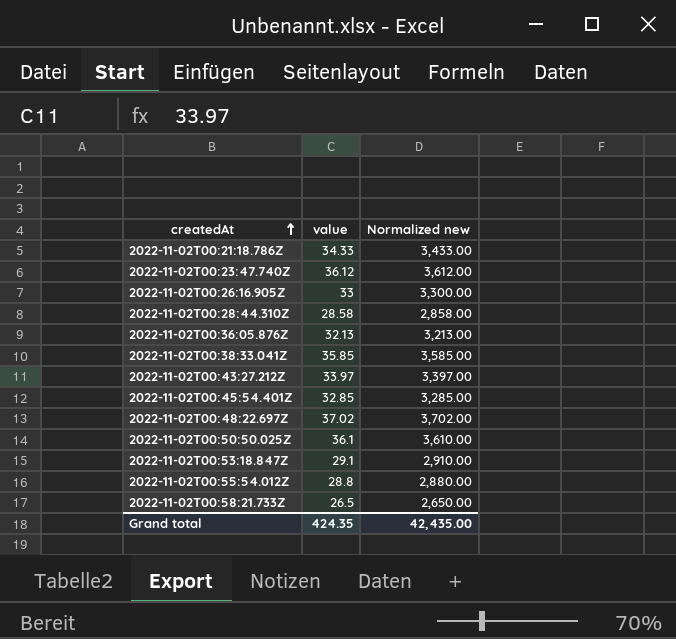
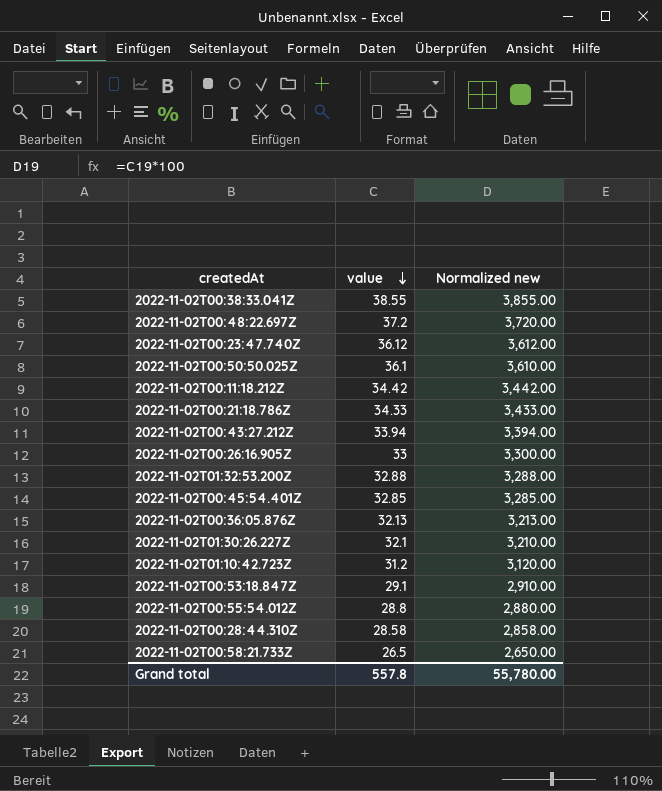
row order: createdAt ascending -> value descending
2022-11-02T00:38:33.041Z | value: 35.85 -> 38.55
2022-11-02T00:38:33.041Z | Normalized new: 3,585.00 -> 3,855.00
2022-11-02T00:48:22.697Z | value: 37.02 -> 37.2
2022-11-02T00:48:22.697Z | Normalized new: 3,702.00 -> 3,720.00
row 2022-11-02T00:11:18.212Z: none -> 34.42 | 3,442.00
2022-11-02T00:43:27.212Z | value: 33.97 -> 33.94
2022-11-02T00:43:27.212Z | Normalized new: 3,397.00 -> 3,394.00
row 2022-11-02T01:32:53.200Z: none -> 32.88 | 3,288.00
row 2022-11-02T01:30:26.227Z: none -> 32.1 | 3,210.00
row 2022-11-02T01:10:42.723Z: none -> 31.2 | 3,120.00
Grand total | value: 424.35 -> 557.8
Grand total | Normalized new: 42,435.00 -> 55,780.00

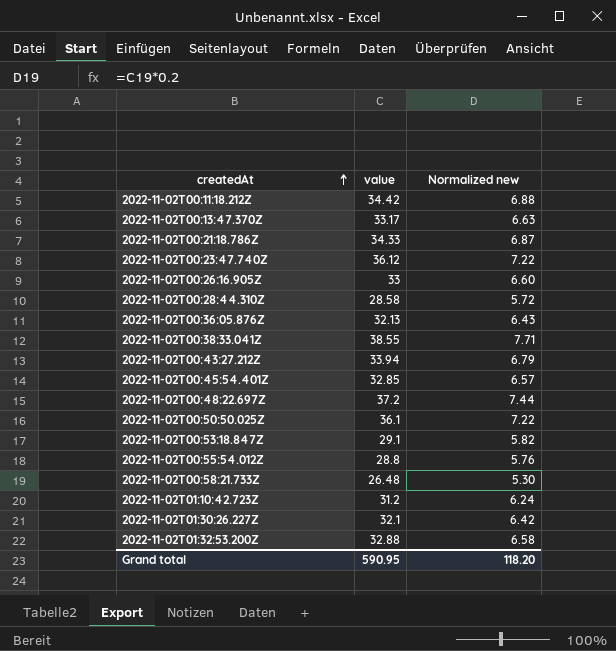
row order: value descending -> createdAt ascending
column Normalized new | formula: [value] * 100 -> [value] * 0.2
row 2022-11-02T00:13:47.370Z: none -> 33.17 | 6.63
2022-11-02T00:58:21.733Z | value: 26.5 -> 26.48
Grand total | value: 557.8 -> 590.95
Grand total | Normalized new: 55,780.00 -> 118.20

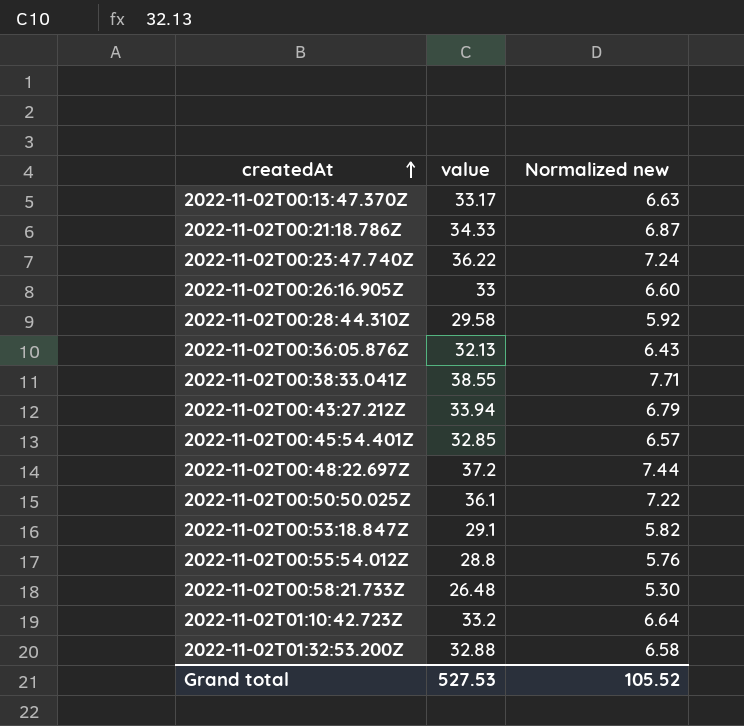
row 2022-11-02T00:11:18.212Z: 34.42 | 6.88 -> none
row 2022-11-02T01:30:26.227Z: 32.1 | 6.42 -> none
2022-11-02T00:23:47.740Z | value: 36.12 -> 36.22
2022-11-02T00:23:47.740Z | Normalized new: 7.22 -> 7.24
2022-11-02T00:28:44.310Z | value: 28.58 -> 29.58
2022-11-02T00:28:44.310Z | Normalized new: 5.72 -> 5.92
2022-11-02T01:10:42.723Z | value: 31.2 -> 33.2
2022-11-02T01:10:42.723Z | Normalized new: 6.24 -> 6.64
Grand total | value: 590.95 -> 527.53
Grand total | Normalized new: 118.20 -> 105.52

